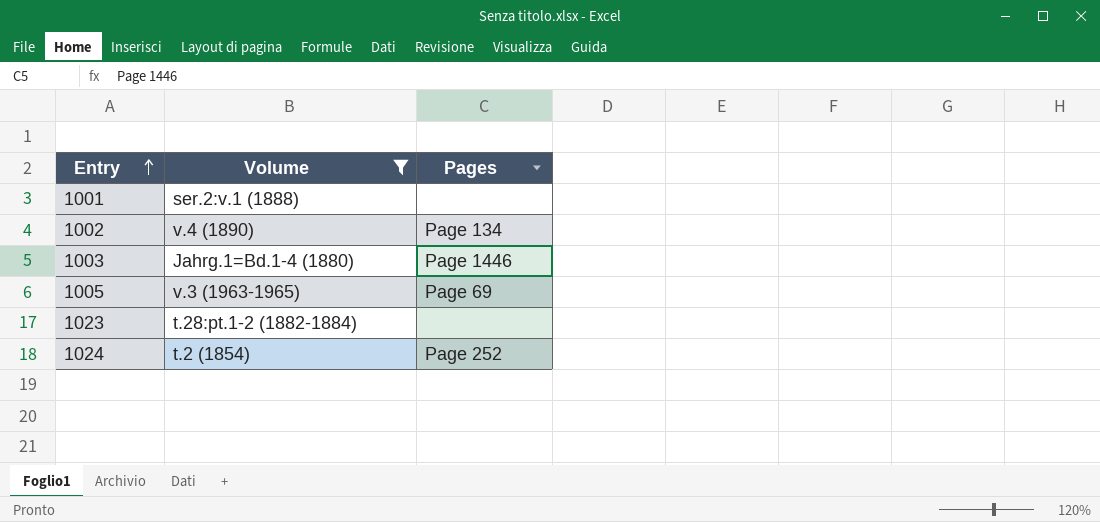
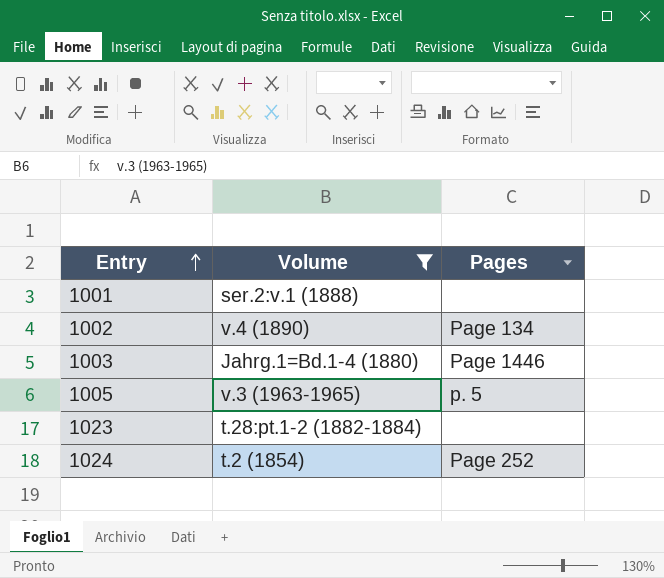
1005 | Pages: Page 69 -> p. 5

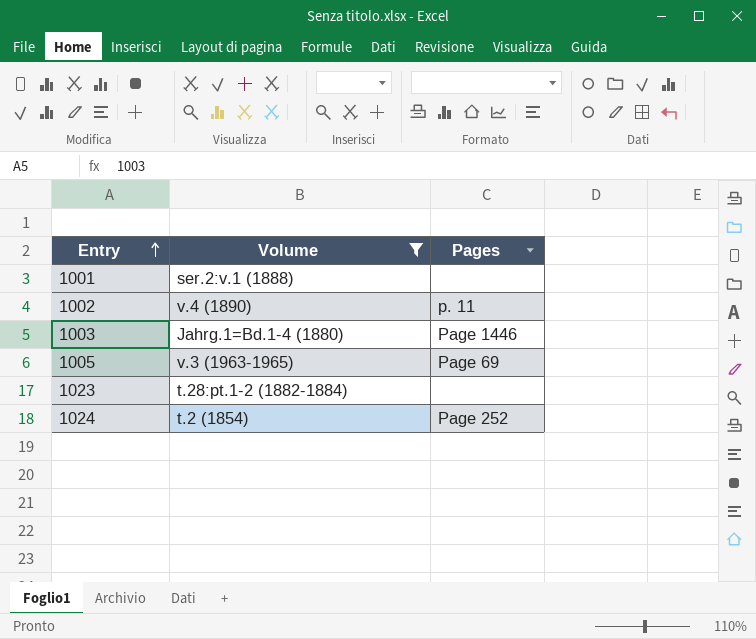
1002 | Pages: Page 134 -> p. 11
1005 | Pages: p. 5 -> Page 69

